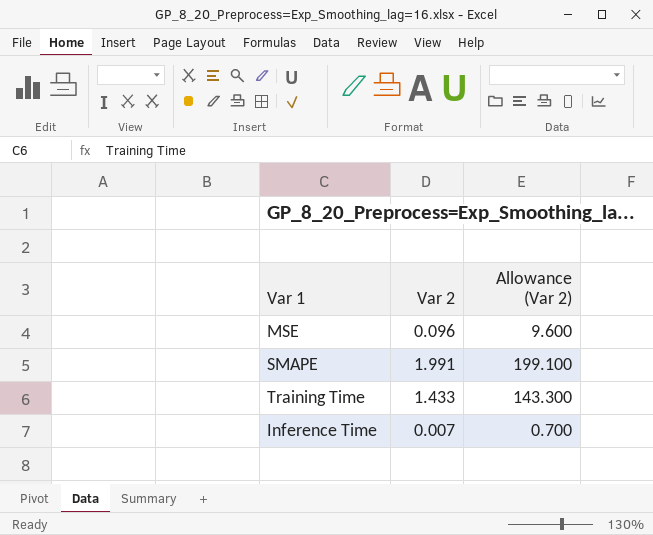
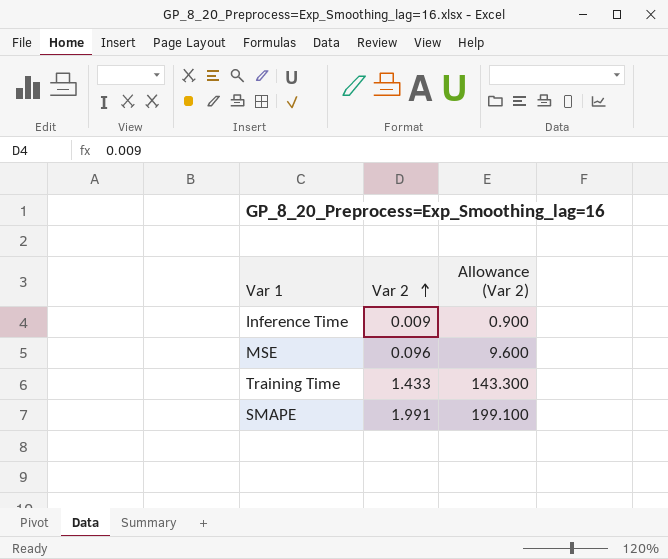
row order: none -> Var 2 ascending
Inference Time | Var 2: 0.007 -> 0.009
Inference Time | Allowance (Var 2): 0.700 -> 0.900

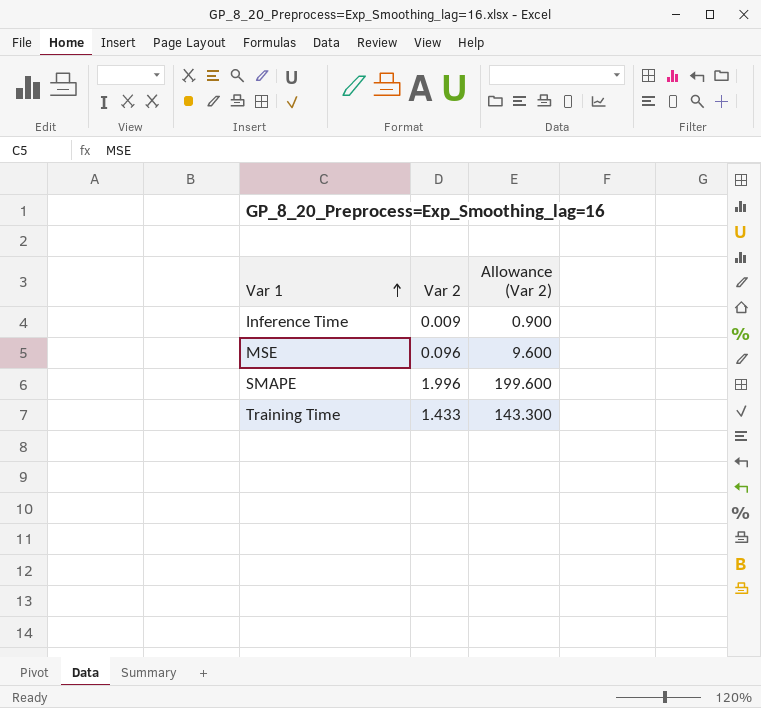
row order: Var 2 ascending -> Var 1 ascending
SMAPE | Var 2: 1.991 -> 1.996
SMAPE | Allowance (Var 2): 199.100 -> 199.600

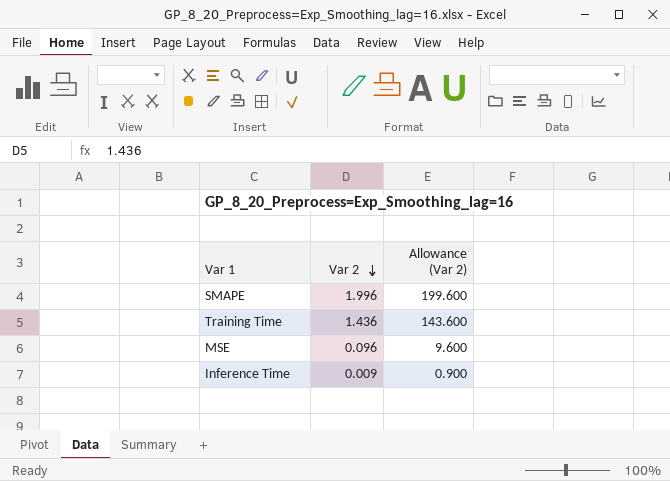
row order: Var 1 ascending -> Var 2 descending
Training Time | Var 2: 1.433 -> 1.436
Training Time | Allowance (Var 2): 143.300 -> 143.600

